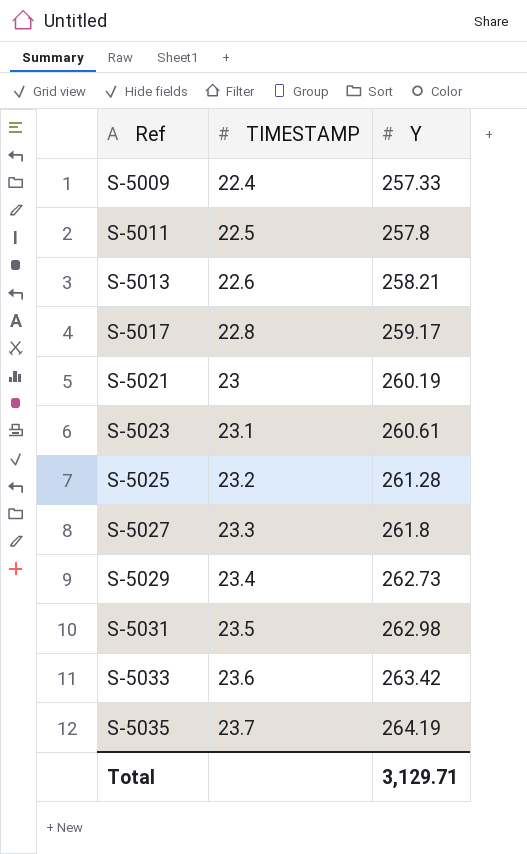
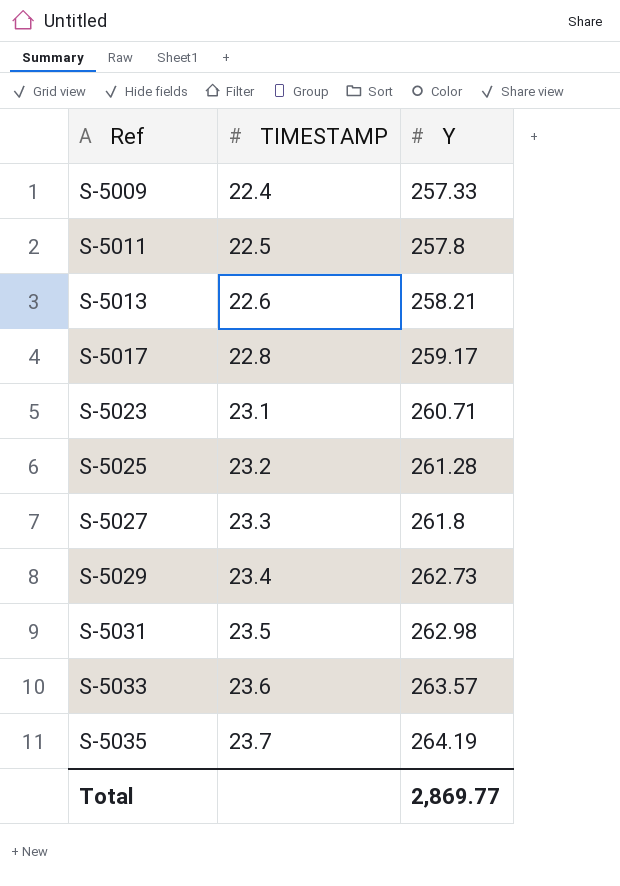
row S-5021: 23 | 260.19 -> none
S-5023 | Y: 260.61 -> 260.71
S-5033 | Y: 263.42 -> 263.57
Total | Y: 3,129.71 -> 2,869.77

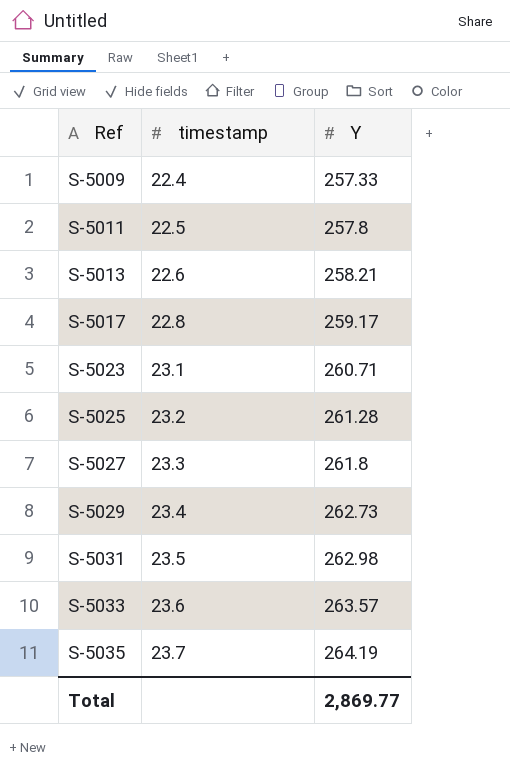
column name: TIMESTAMP -> timestamp

